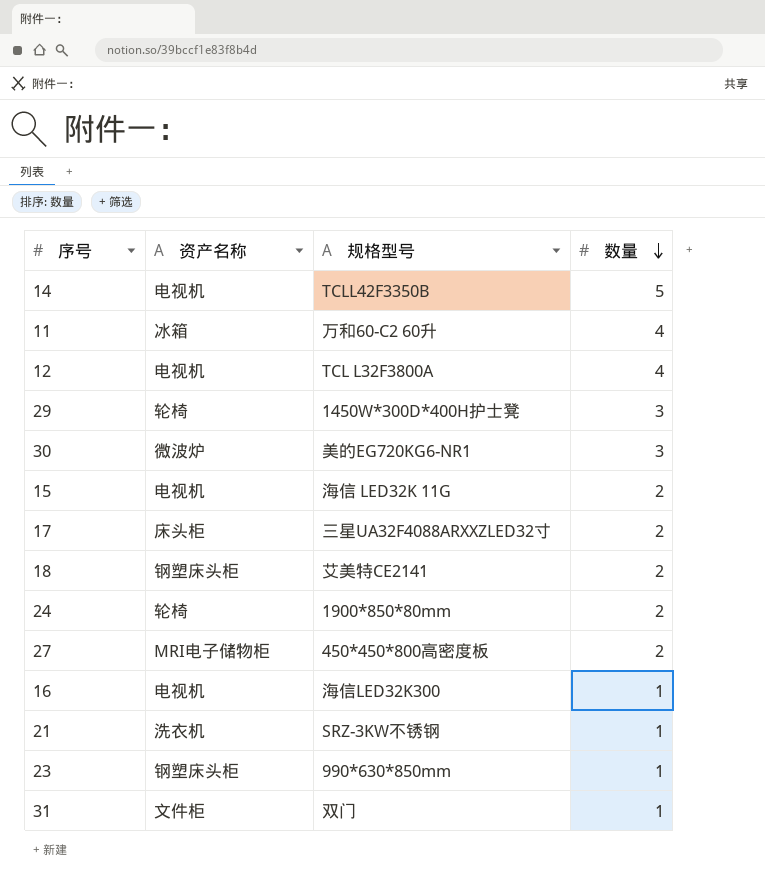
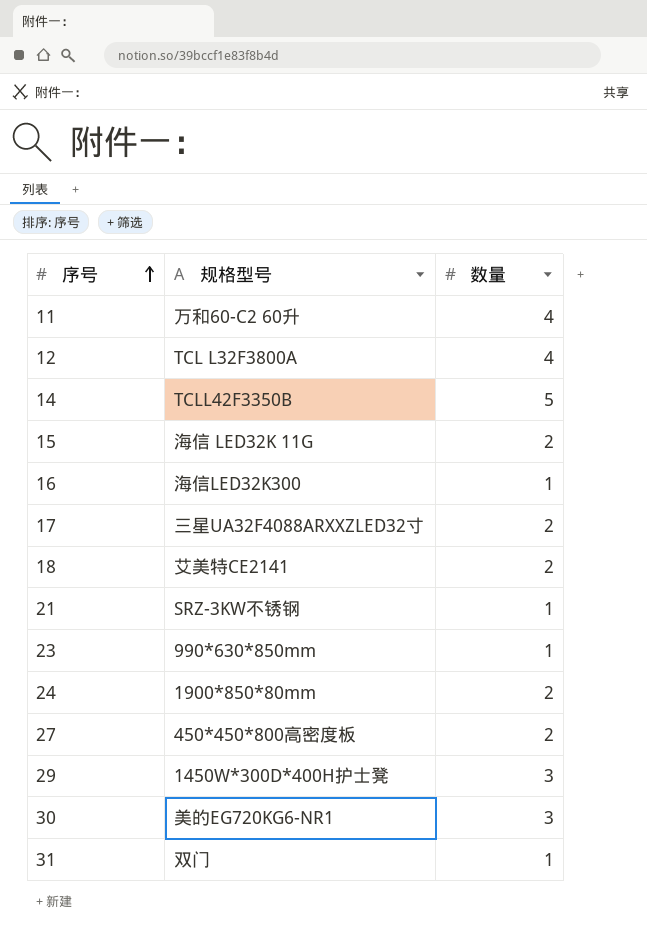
row order: 数量 descending -> 序号 ascending
column 资产名称 | position: 2 -> none

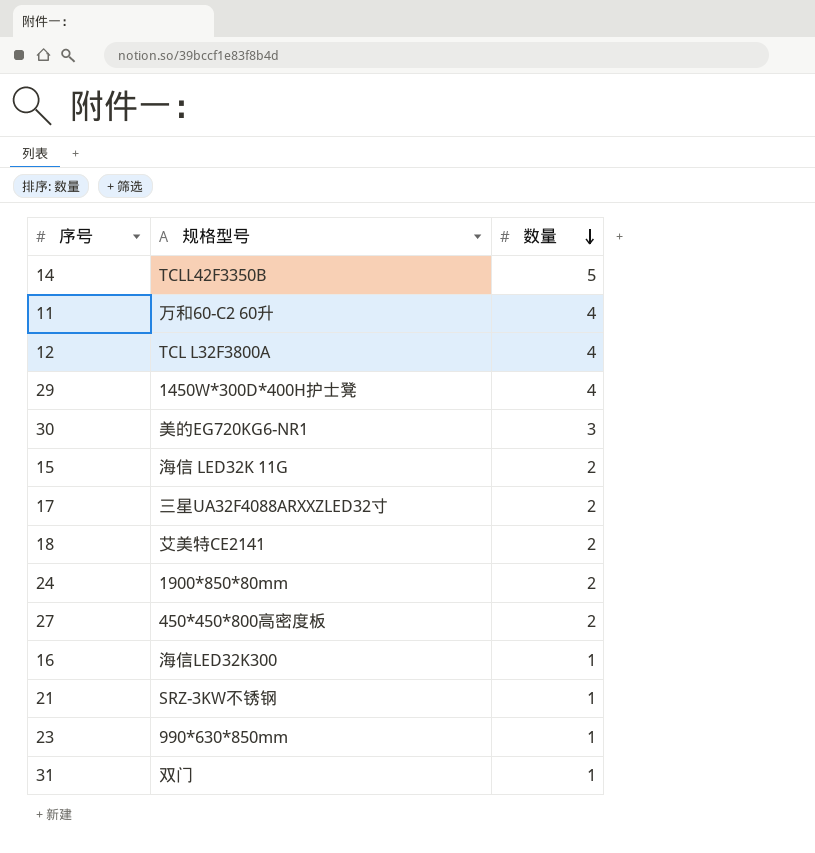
row order: 序号 ascending -> 数量 descending
29 | 数量: 3 -> 4

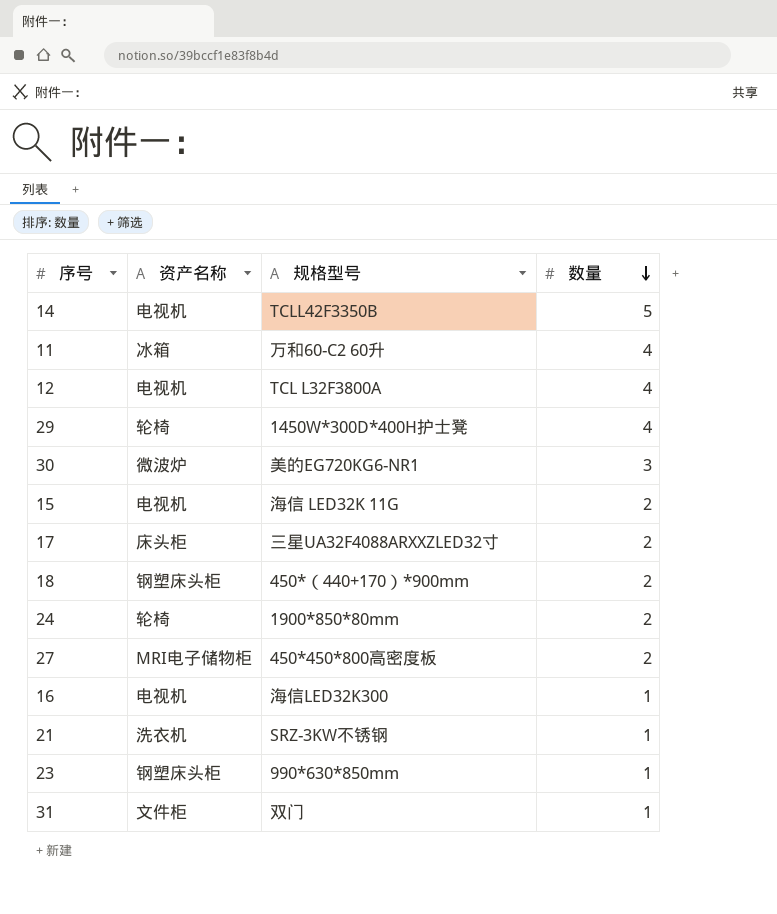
column 资产名称 | position: none -> 2
18 | 规格型号: 艾美特CE2141 -> 450*（440+170）*900mm

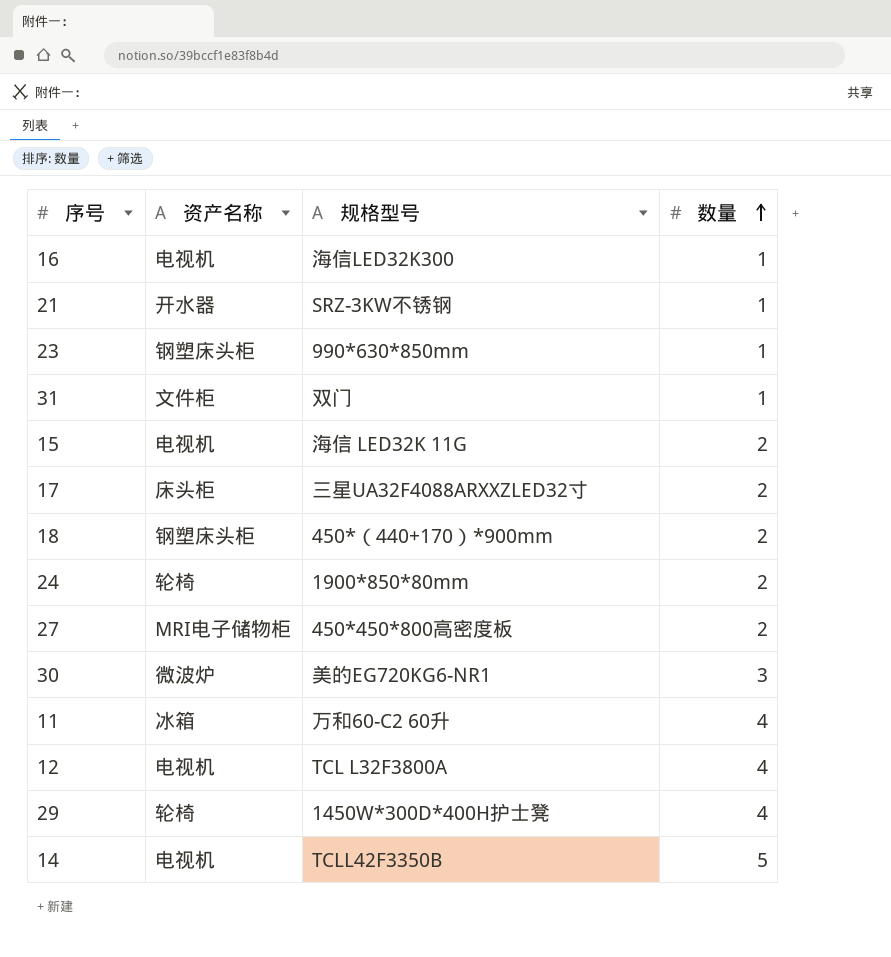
row order: 数量 descending -> 数量 ascending
21 | 资产名称: 洗衣机 -> 开水器

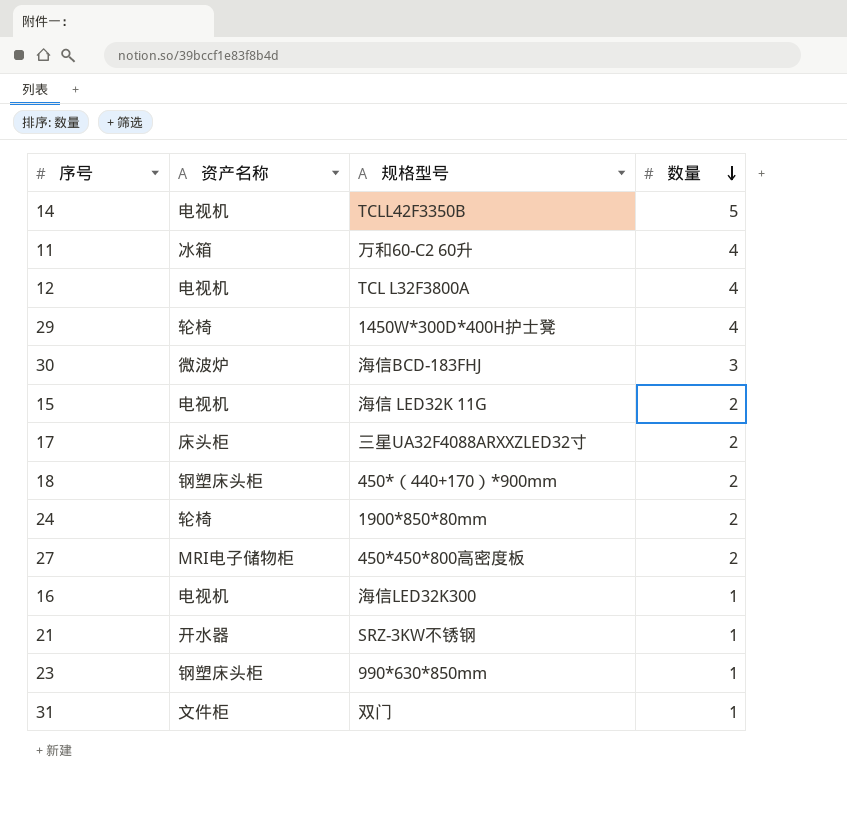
row order: 数量 ascending -> 数量 descending
30 | 规格型号: 美的EG720KG6-NR1 -> 海信BCD-183FHJ

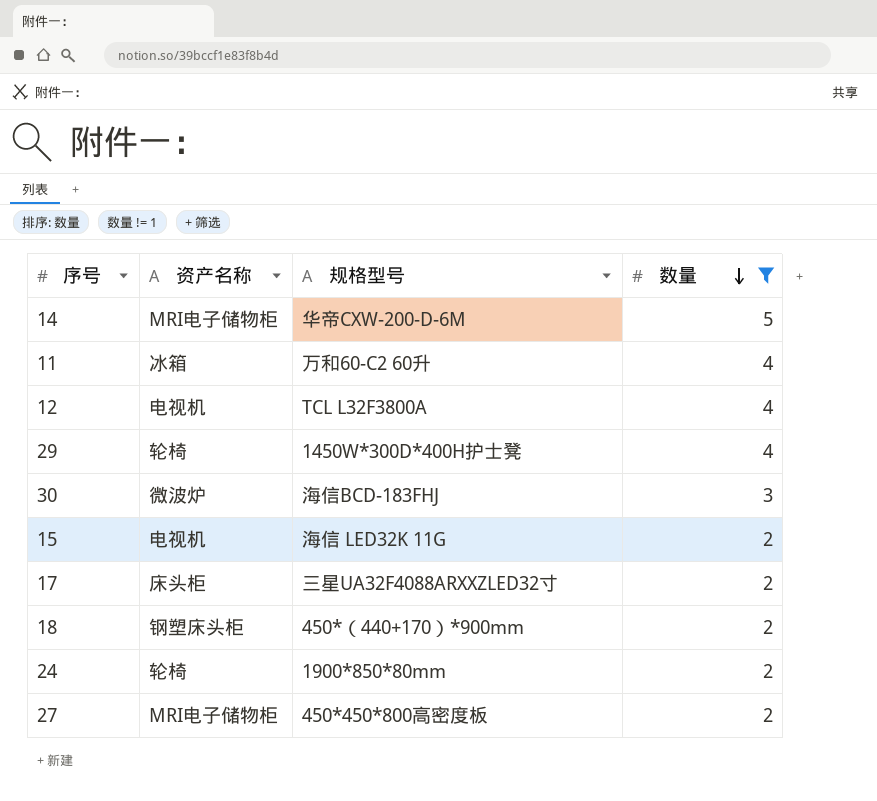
filter: none -> 数量 != 1
14 | 资产名称: 电视机 -> MRI电子储物柜
14 | 规格型号: TCLL42F3350B -> 华帝CXW-200-D-6M

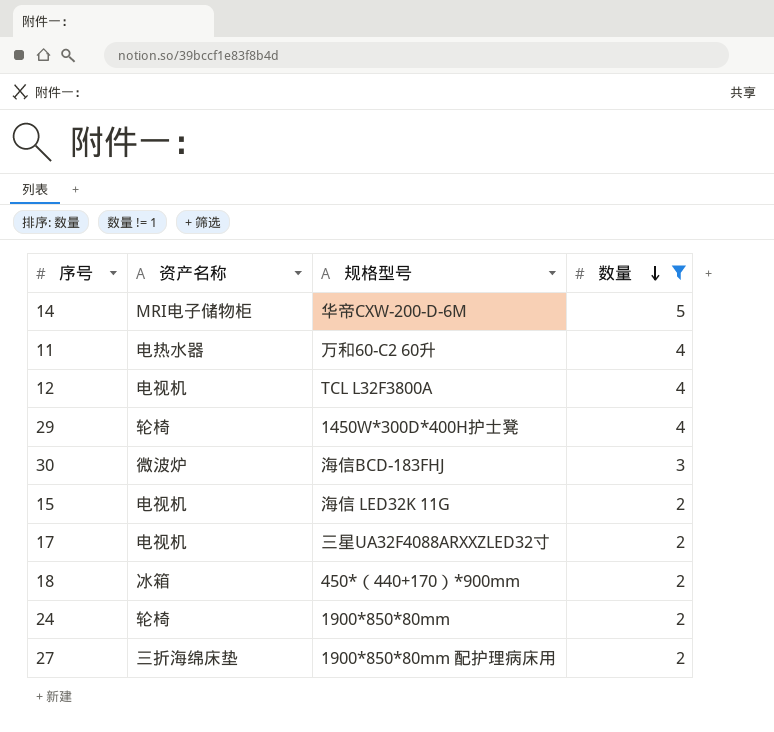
11 | 资产名称: 冰箱 -> 电热水器
17 | 资产名称: 床头柜 -> 电视机
18 | 资产名称: 钢塑床头柜 -> 冰箱
27 | 资产名称: MRI电子储物柜 -> 三折海绵床垫
27 | 规格型号: 450*450*800高密度板 -> 1900*850*80mm 配护理病床用

